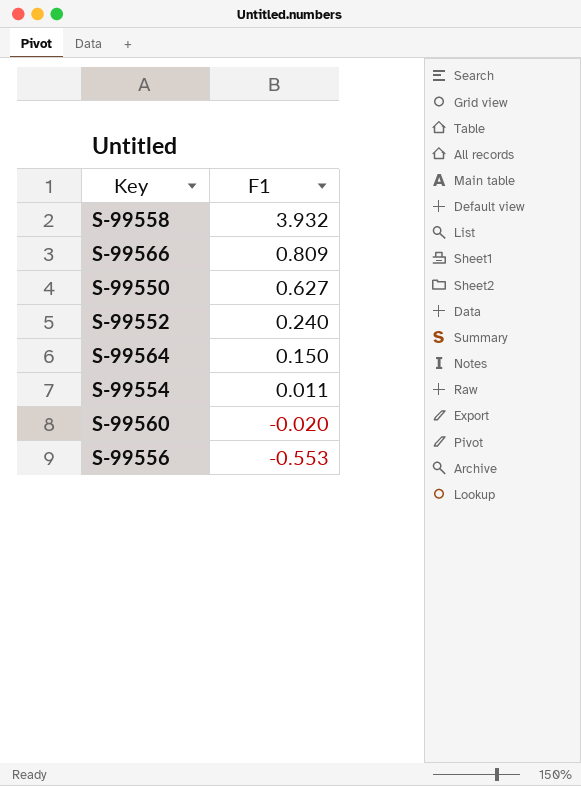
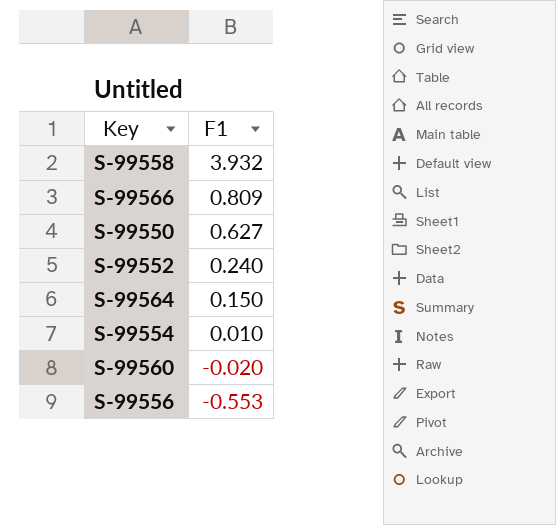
S-99554 | F1: 0.011 -> 0.010

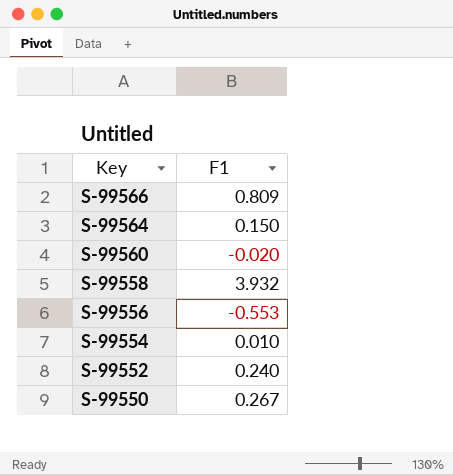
row order: F1 descending -> Key descending
S-99550 | F1: 0.627 -> 0.267

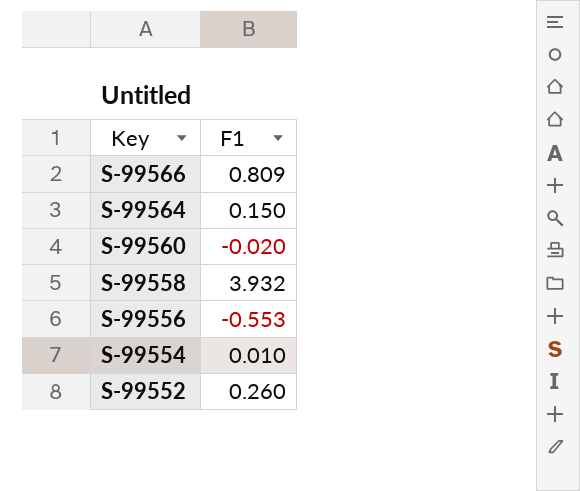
row S-99550: 0.267 -> none
S-99552 | F1: 0.240 -> 0.260

